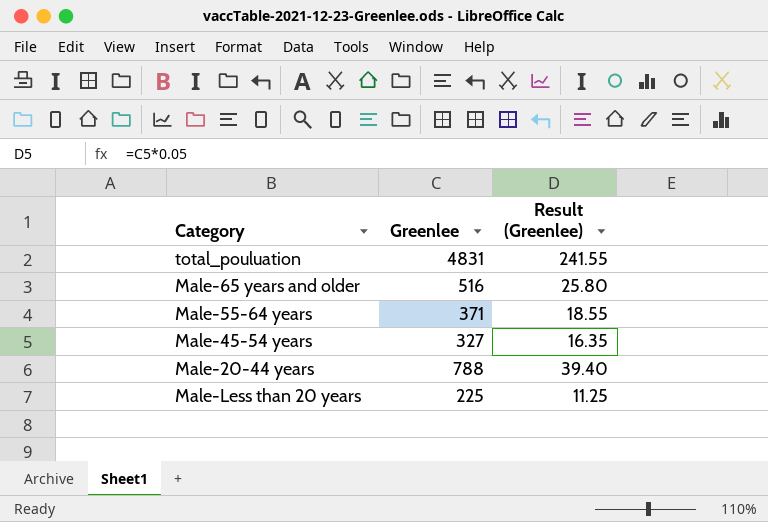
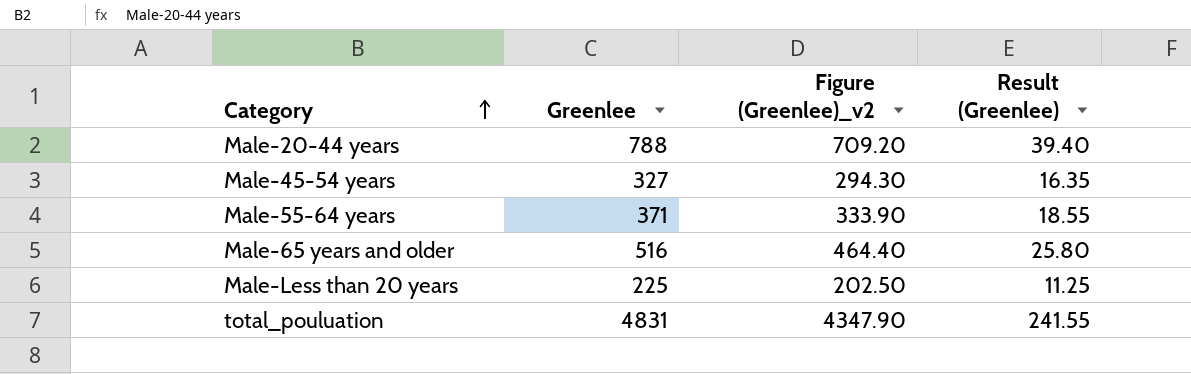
row order: none -> Category ascending
column Figure (Greenlee)_v2 | formula: none -> [Greenlee] * 0.9

